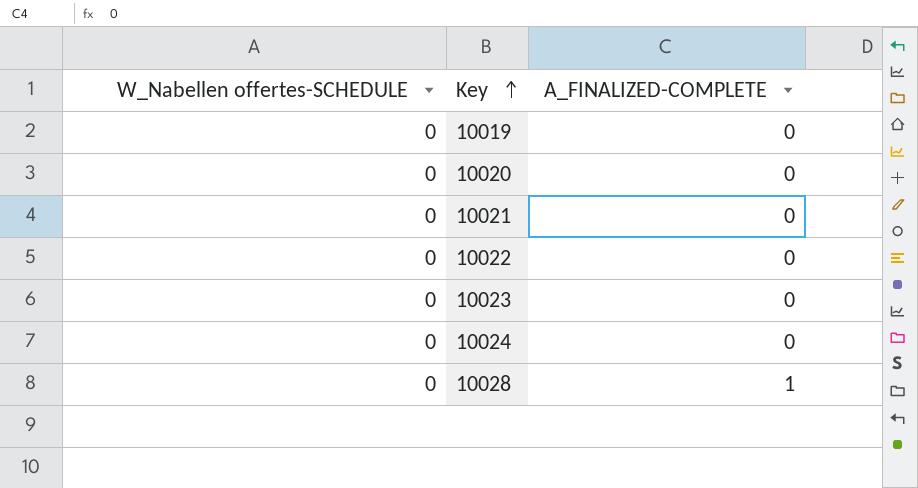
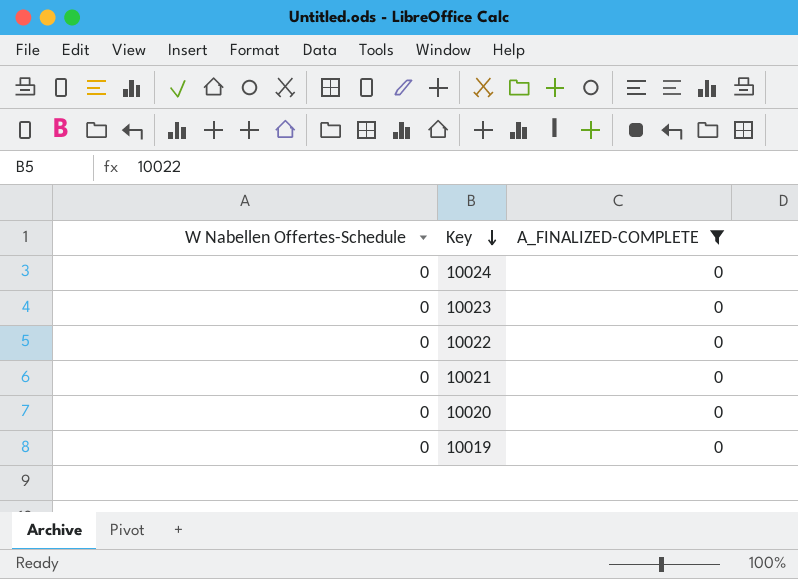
filter: none -> A_FINALIZED-COMPLETE = 0
row order: Key ascending -> Key descending
column name: W_Nabellen offertes-SCHEDULE -> W Nabellen Offertes-Schedule

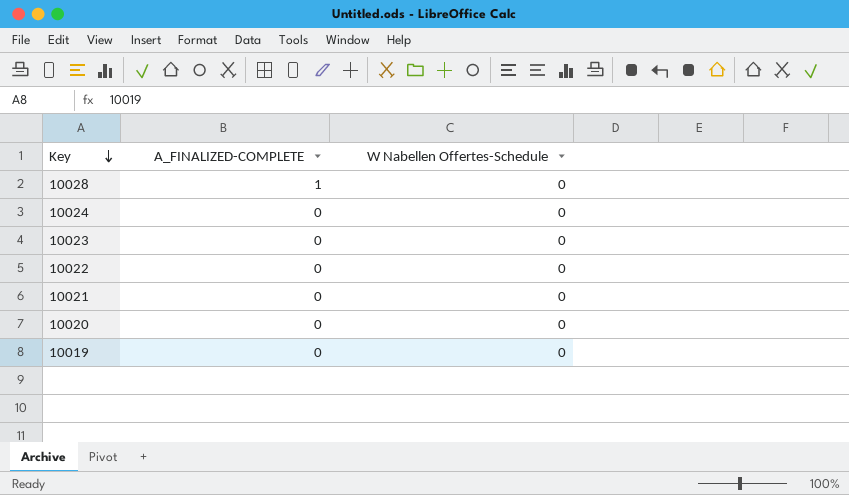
filter: A_FINALIZED-COMPLETE = 0 -> none
column W Nabellen Offertes-Schedule | position: 1 -> 3

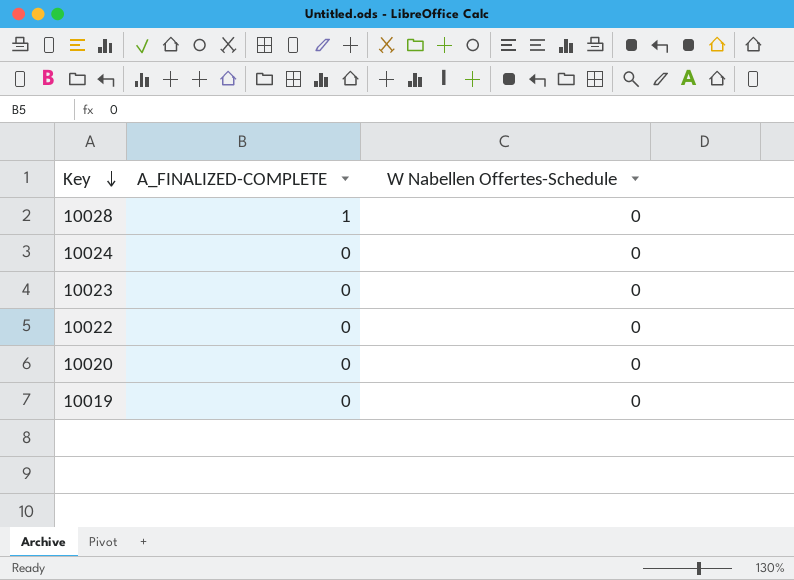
row 10021: 0 | 0 -> none

